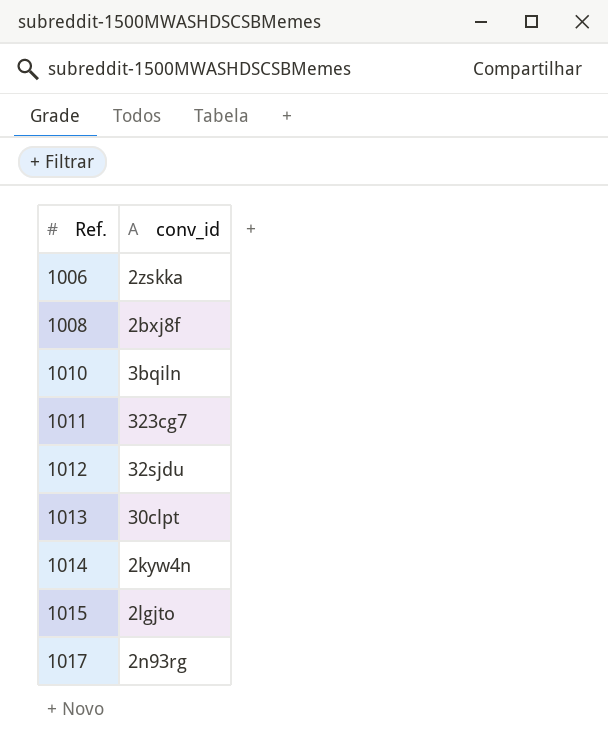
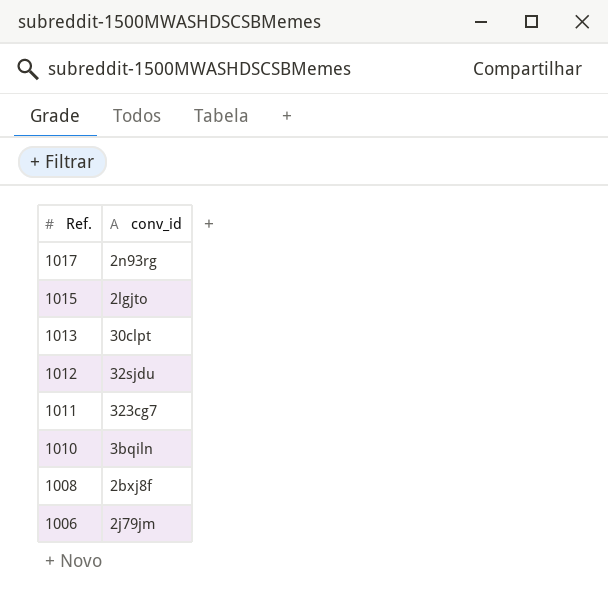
row order: Ref. ascending -> Ref. descending
row 1014: 2kyw4n -> none
1006 | conv_id: 2zskka -> 2j79jm

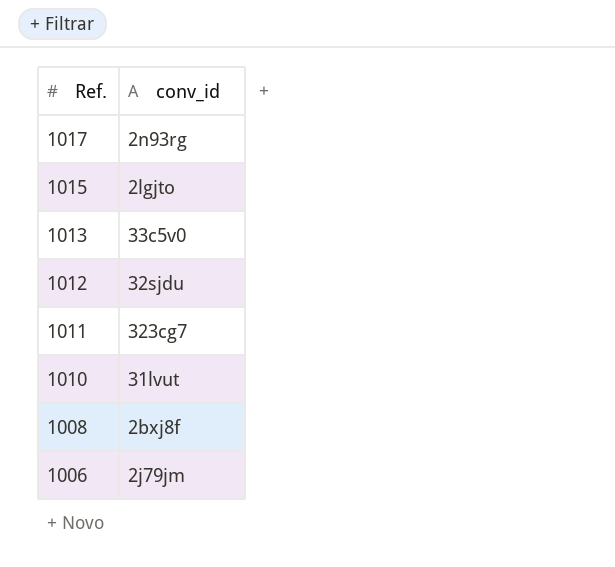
1013 | conv_id: 30clpt -> 33c5v0
1010 | conv_id: 3bqiln -> 31lvut

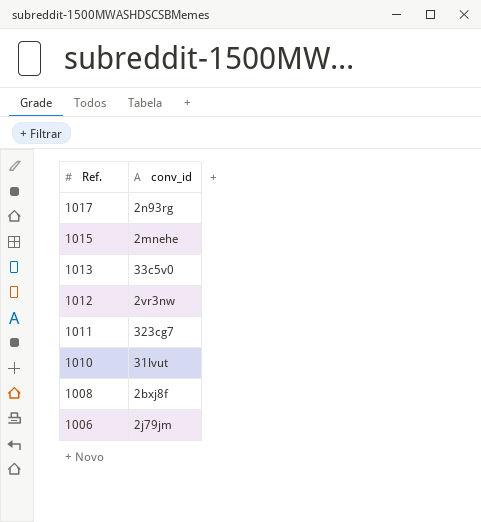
1015 | conv_id: 2lgjto -> 2mnehe
1012 | conv_id: 32sjdu -> 2vr3nw

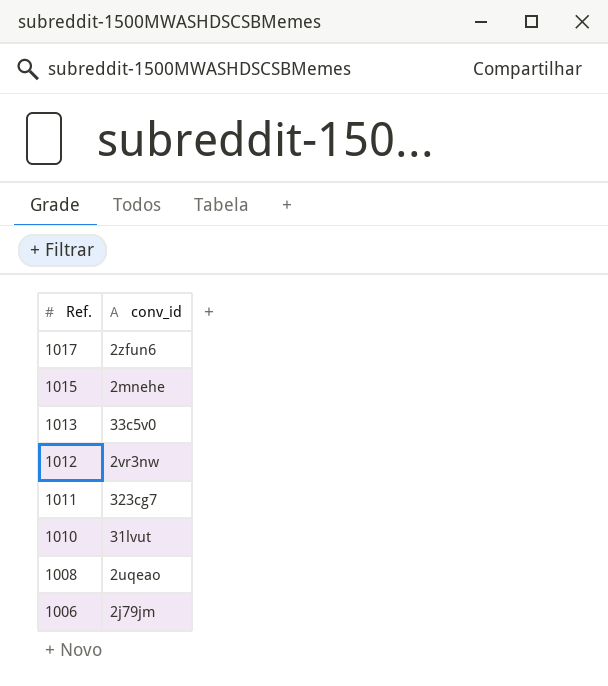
1017 | conv_id: 2n93rg -> 2zfun6
1008 | conv_id: 2bxj8f -> 2uqeao

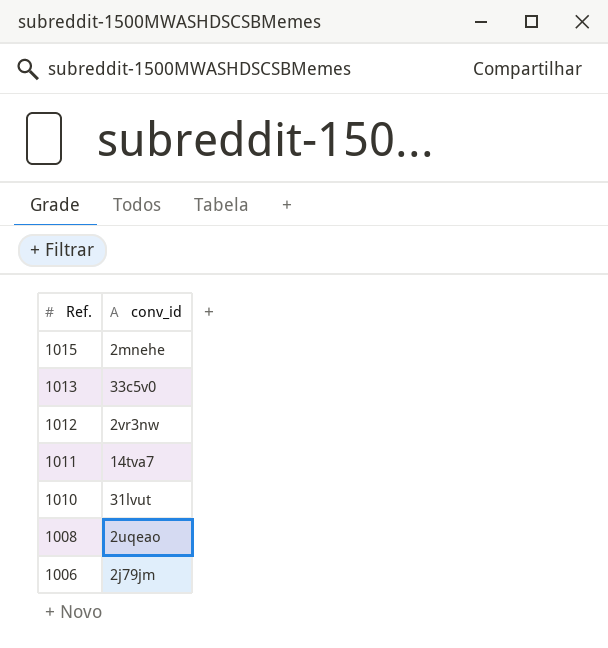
row 1017: 2zfun6 -> none
1011 | conv_id: 323cg7 -> 14tva7

